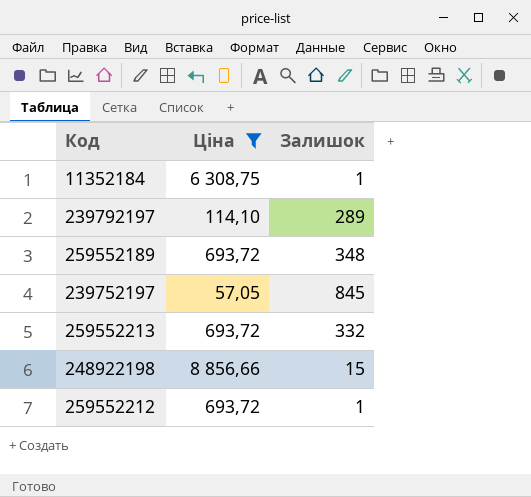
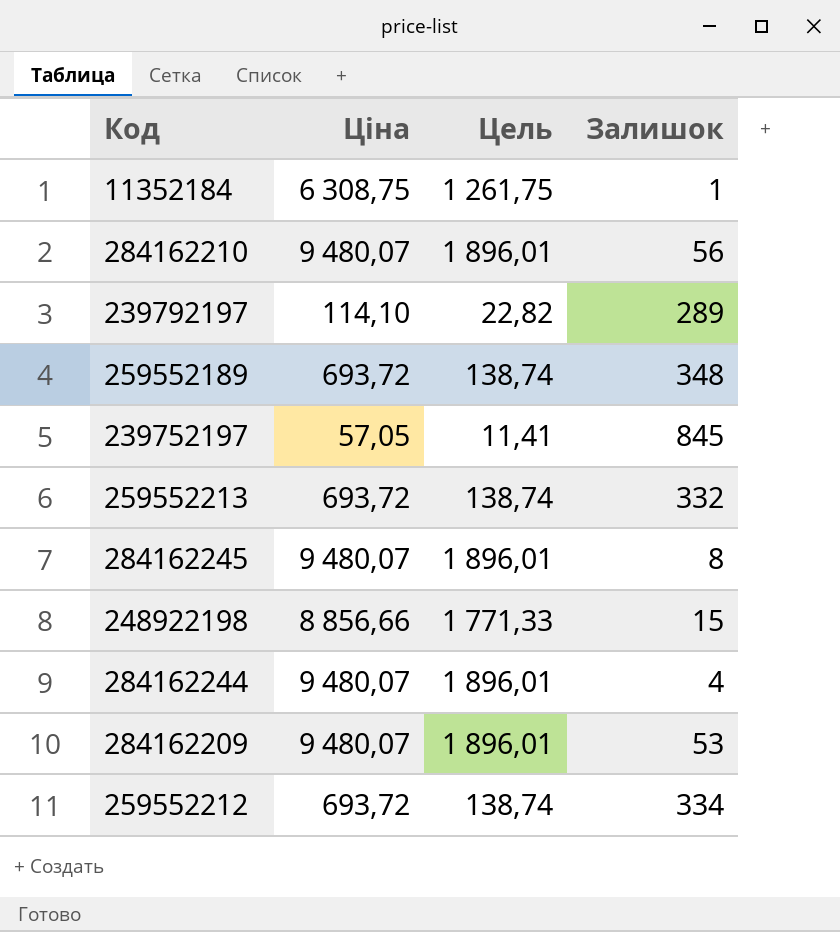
filter: Ціна != 9 480,07 -> none
column Цель | formula: none -> [Ціна] * 0,2
259552212 | Залишок: 1 -> 334

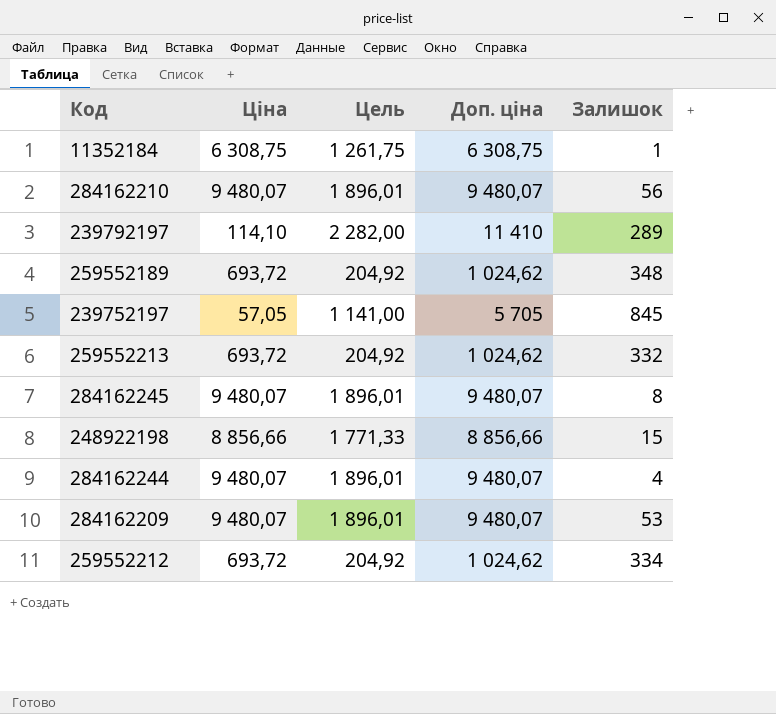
column Цель | formula: [Ціна] * 0,2 -> [Доп. ціна] * 0,2
column Доп. ціна | position: none -> 4

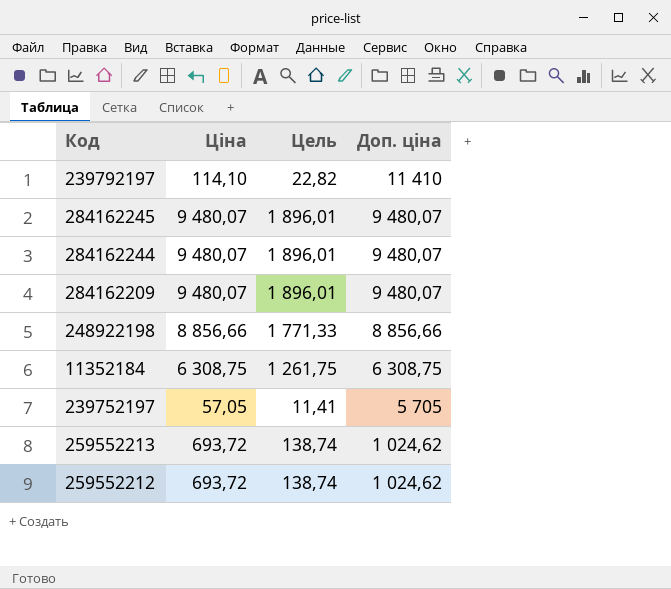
row order: none -> Доп. ціна descending
column Залишок | position: 5 -> none
column Цель | formula: [Доп. ціна] * 0,2 -> [Ціна] * 0,2
row 284162210: 9 480,07 | 1 896,01 | 9 480,07 | 56 -> none
row 259552189: 693,72 | 204,92 | 1 024,62 | 348 -> none

